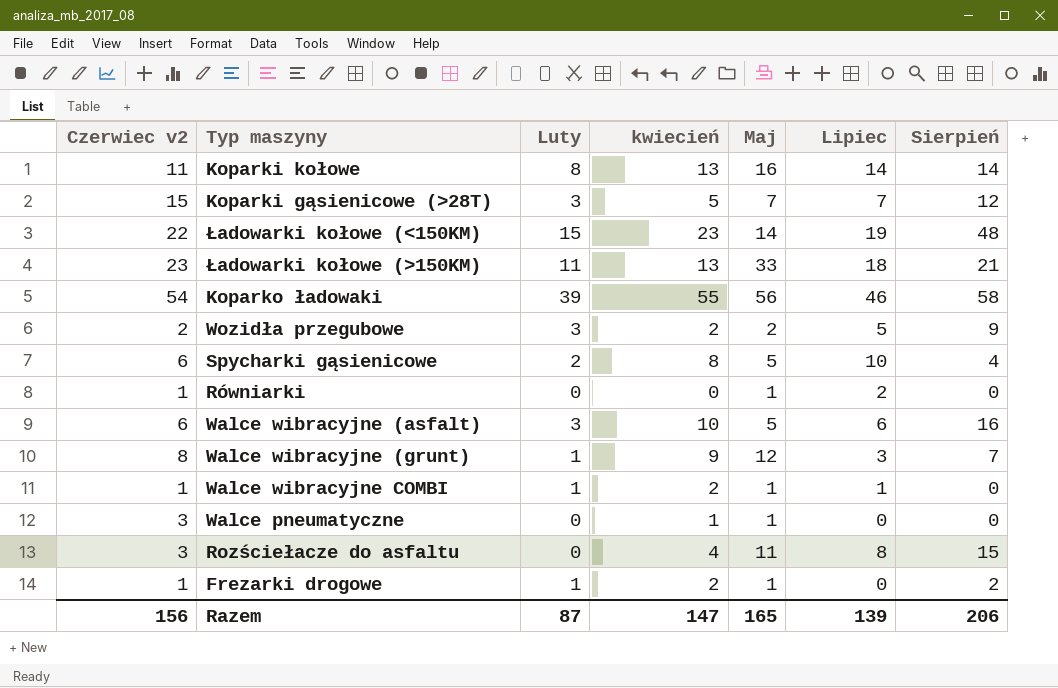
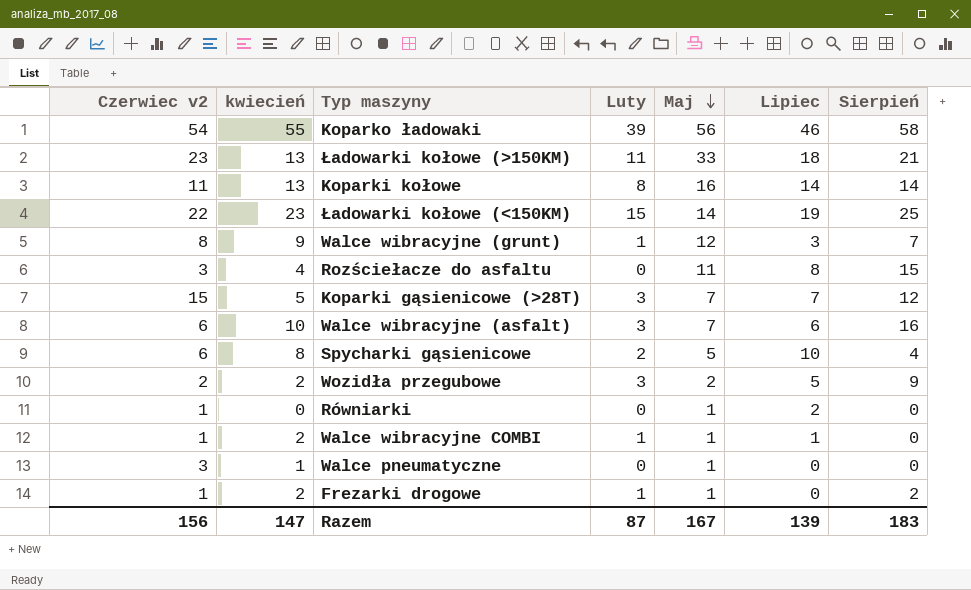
row order: none -> Maj descending
column kwiecień | position: 4 -> 2
Ładowarki kołowe (<150KM) | Sierpień: 48 -> 25
Walce wibracyjne (asfalt) | Maj: 5 -> 7
Razem | Maj: 165 -> 167
Razem | Sierpień: 206 -> 183

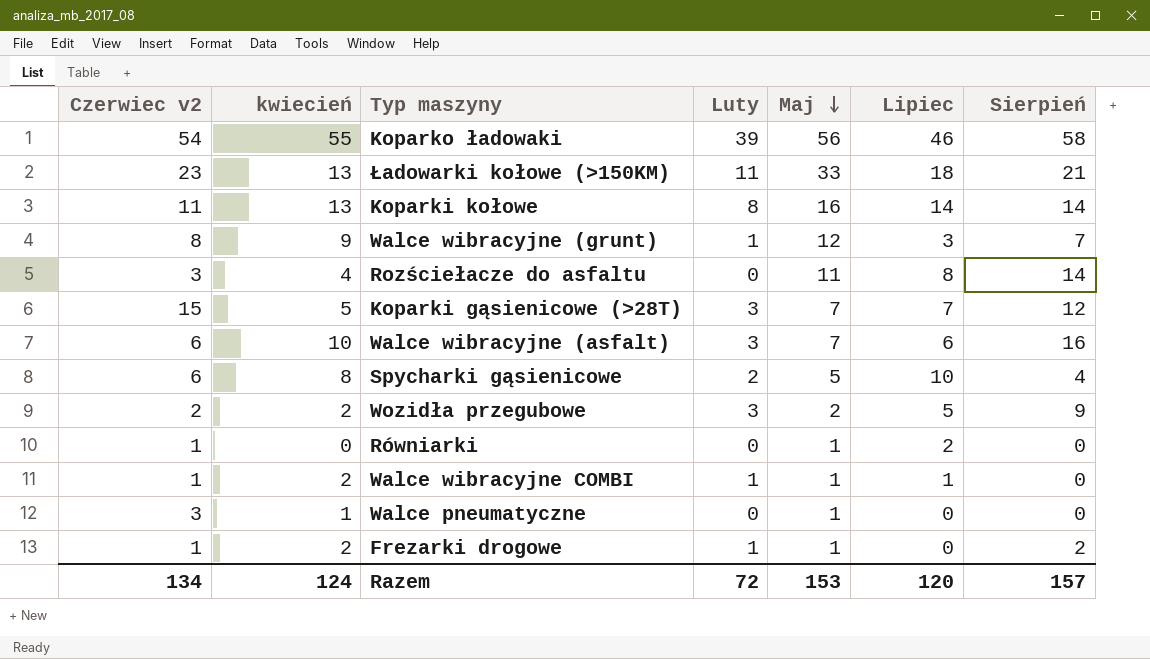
row Ładowarki kołowe (<150KM): 22 | 23 | 15 | 14 | 19 | 25 -> none
Rozściełacze do asfaltu | Sierpień: 15 -> 14
Razem | Czerwiec v2: 156 -> 134
Razem | kwiecień: 147 -> 124
Razem | Luty: 87 -> 72
Razem | Maj: 167 -> 153
Razem | Lipiec: 139 -> 120
Razem | Sierpień: 183 -> 157

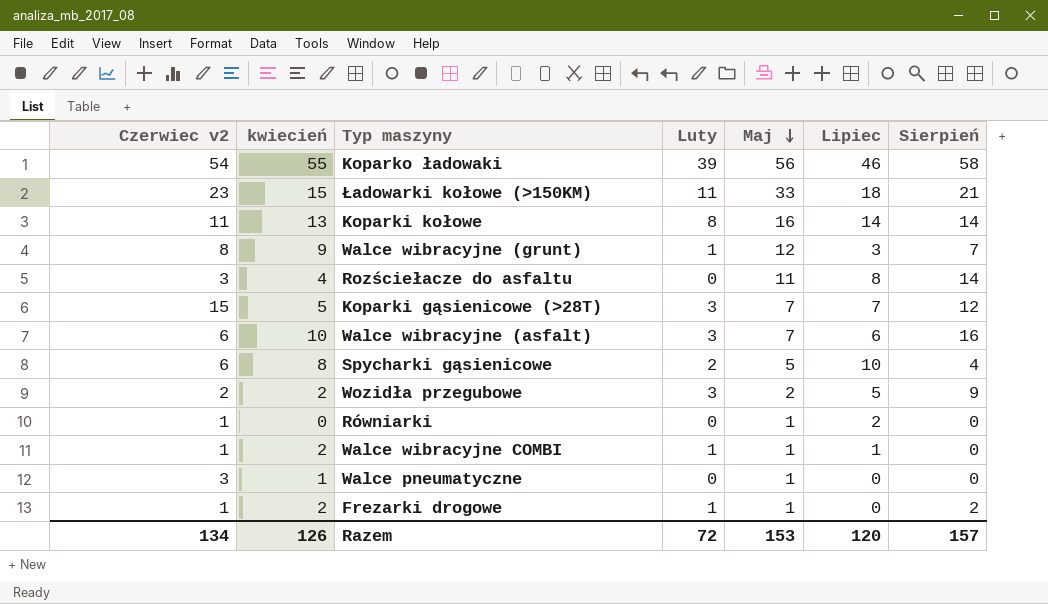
Ładowarki kołowe (>150KM) | kwiecień: 13 -> 15
Razem | kwiecień: 124 -> 126

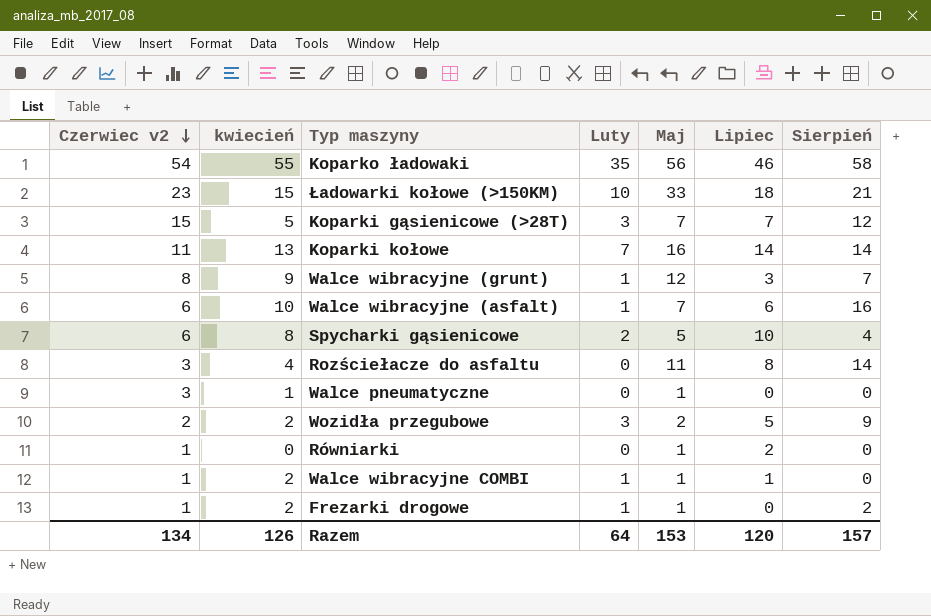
row order: Maj descending -> Czerwiec v2 descending
Koparko ładowaki | Luty: 39 -> 35
Ładowarki kołowe (>150KM) | Luty: 11 -> 10
Koparki kołowe | Luty: 8 -> 7
Walce wibracyjne (asfalt) | Luty: 3 -> 1
Razem | Luty: 72 -> 64

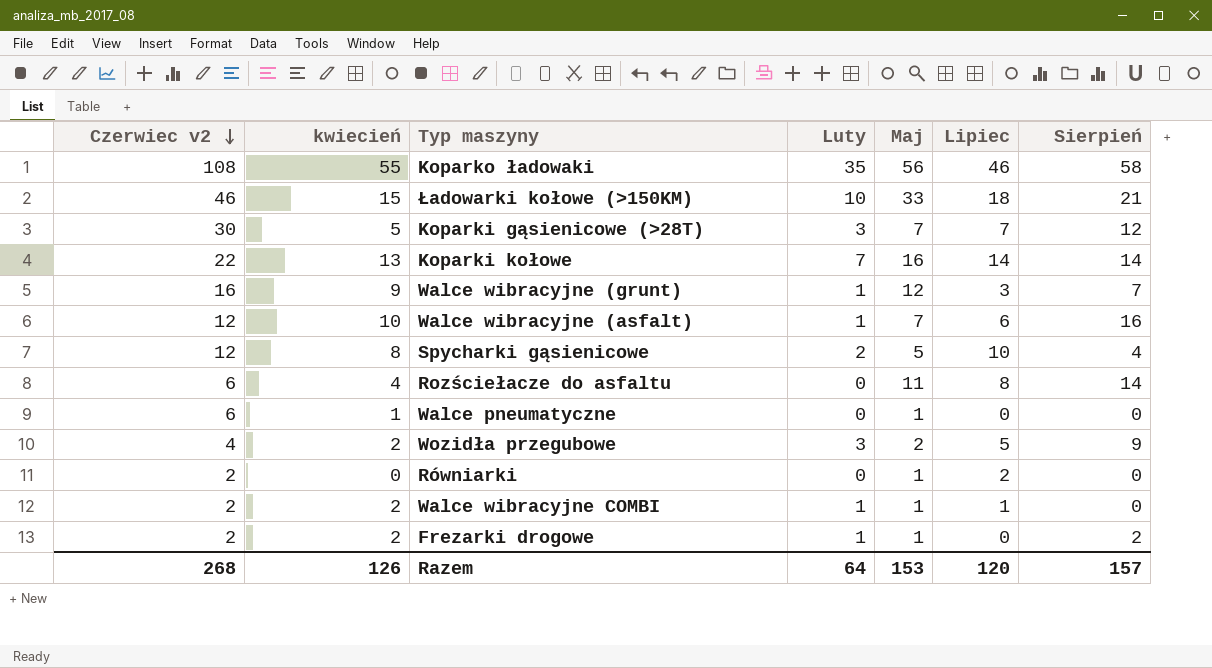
Koparko ładowaki | Czerwiec v2: 54 -> 108
Ładowarki kołowe (>150KM) | Czerwiec v2: 23 -> 46
Koparki gąsienicowe (>28T) | Czerwiec v2: 15 -> 30
Koparki kołowe | Czerwiec v2: 11 -> 22
Walce wibracyjne (grunt) | Czerwiec v2: 8 -> 16
Walce wibracyjne (asfalt) | Czerwiec v2: 6 -> 12
Spycharki gąsienicowe | Czerwiec v2: 6 -> 12
Rozściełacze do asfaltu | Czerwiec v2: 3 -> 6
Walce pneumatyczne | Czerwiec v2: 3 -> 6
Wozidła przegubowe | Czerwiec v2: 2 -> 4
Równiarki | Czerwiec v2: 1 -> 2
Walce wibracyjne COMBI | Czerwiec v2: 1 -> 2
Frezarki drogowe | Czerwiec v2: 1 -> 2
Razem | Czerwiec v2: 134 -> 268

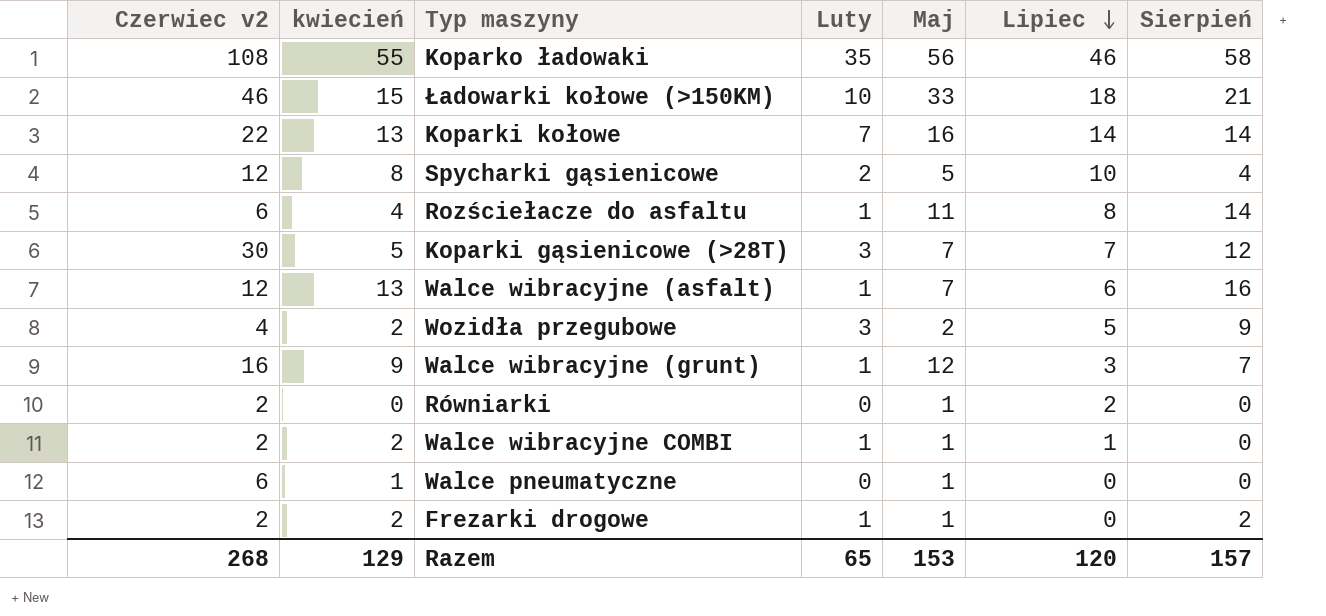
row order: Czerwiec v2 descending -> Lipiec descending
Rozściełacze do asfaltu | Luty: 0 -> 1
Walce wibracyjne (asfalt) | kwiecień: 10 -> 13
Razem | kwiecień: 126 -> 129
Razem | Luty: 64 -> 65

